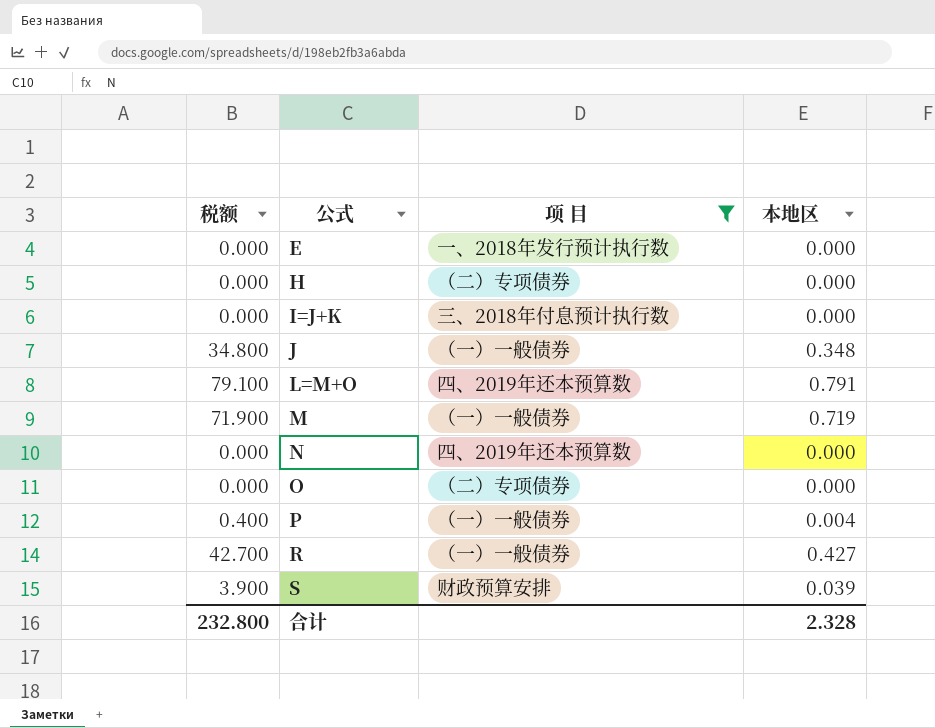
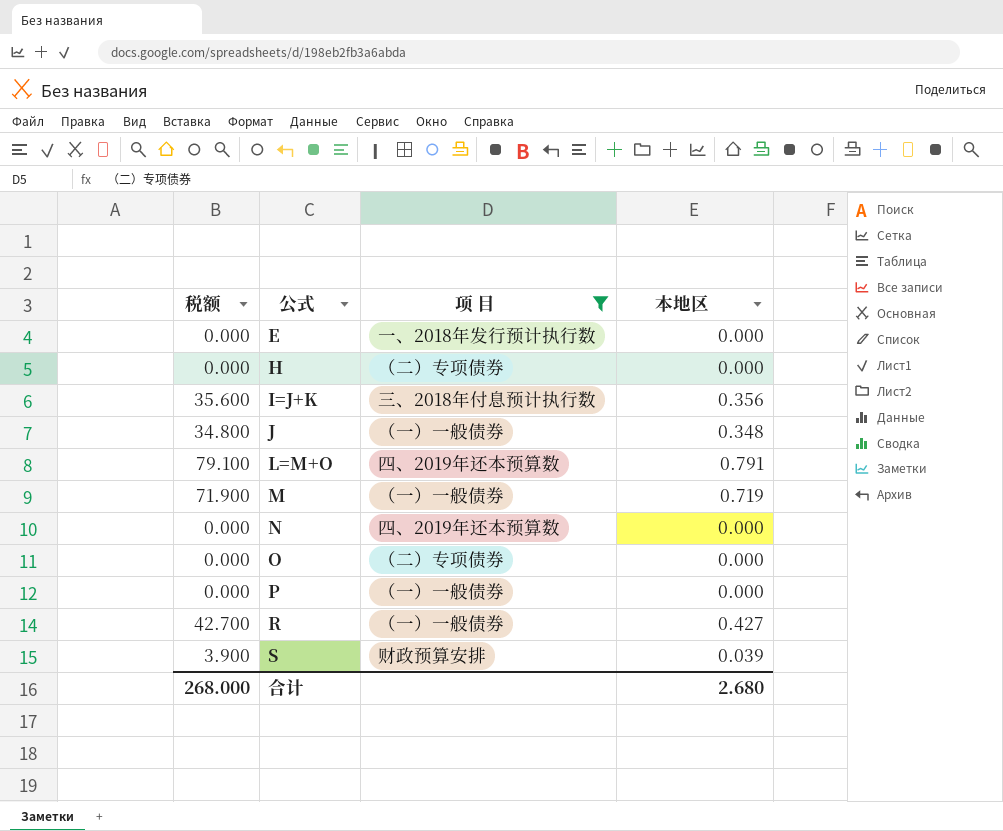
I=J+K | 税额: 0.000 -> 35.600
I=J+K | 本地区: 0.000 -> 0.356
P | 税额: 0.400 -> 0.000
P | 本地区: 0.004 -> 0.000
合计 | 税额: 232.800 -> 268.000
合计 | 本地区: 2.328 -> 2.680

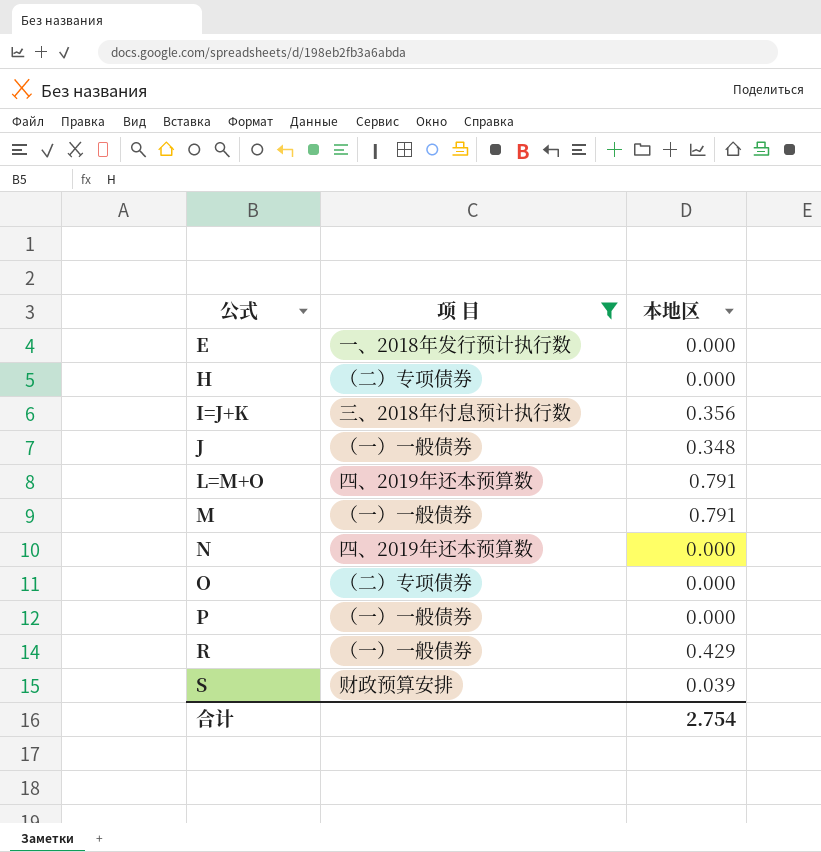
column 税额 | formula: [本地区] * 100 -> none
M | 本地区: 0.719 -> 0.791
R | 本地区: 0.427 -> 0.429
合计 | 本地区: 2.680 -> 2.754

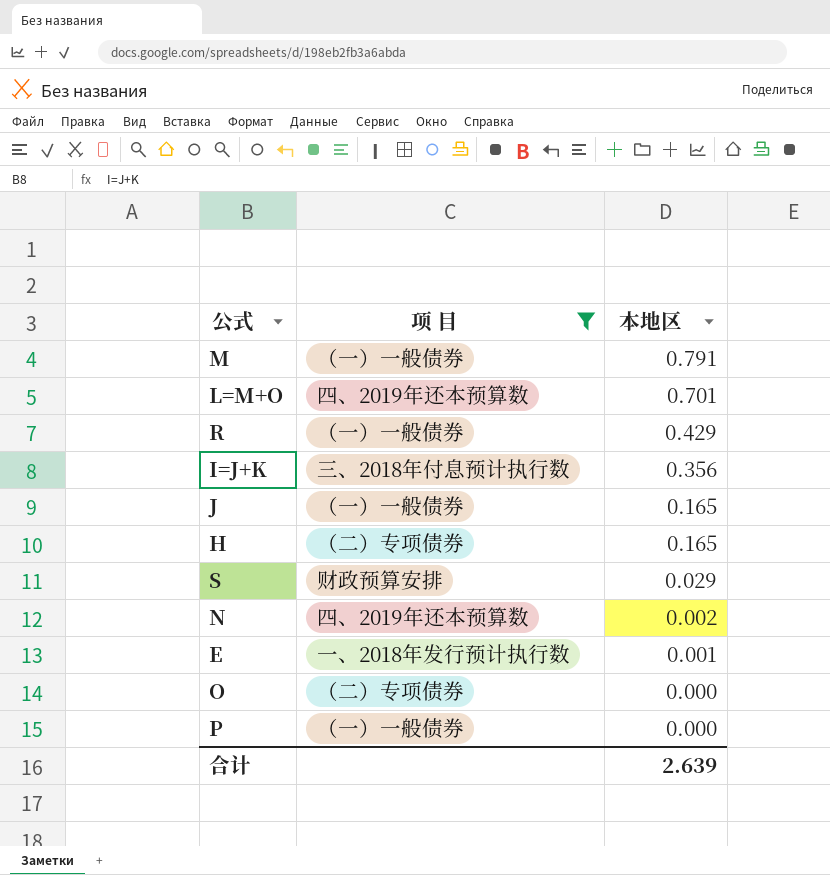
row order: 公式 ascending -> 本地区 descending
L=M+O | 本地区: 0.791 -> 0.701
J | 本地区: 0.348 -> 0.165
H | 本地区: 0.000 -> 0.165
S | 本地区: 0.039 -> 0.029
N | 本地区: 0.000 -> 0.002
E | 本地区: 0.000 -> 0.001
合计 | 本地区: 2.754 -> 2.639

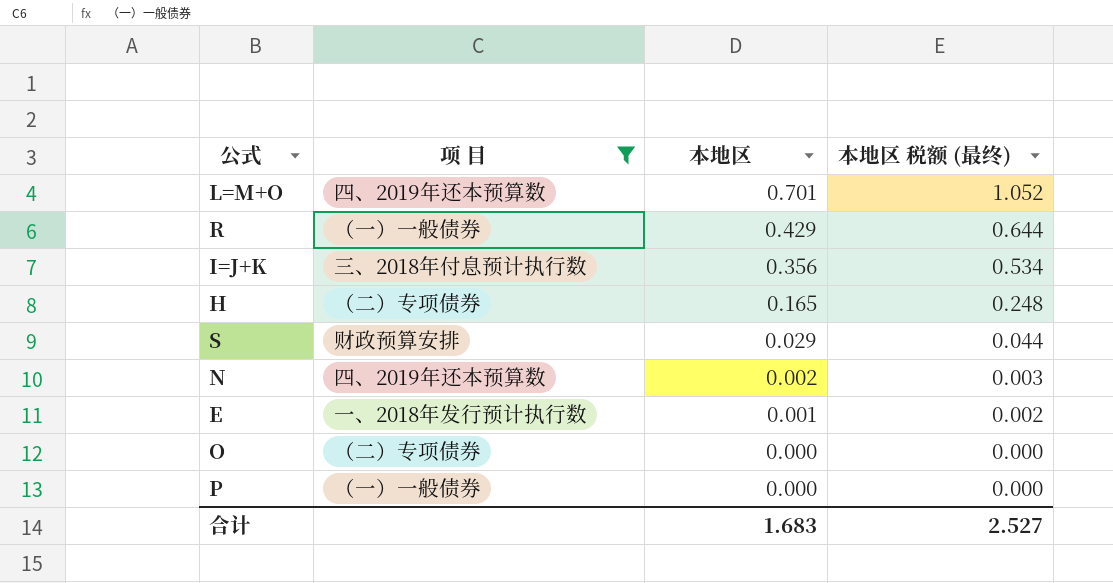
column 本地区 税额 (最终) | formula: none -> [本地区] * 1.5
row M: （一）一般债券 | 0.791 -> none
row J: （一）一般债券 | 0.165 -> none
合计 | 本地区: 2.639 -> 1.683

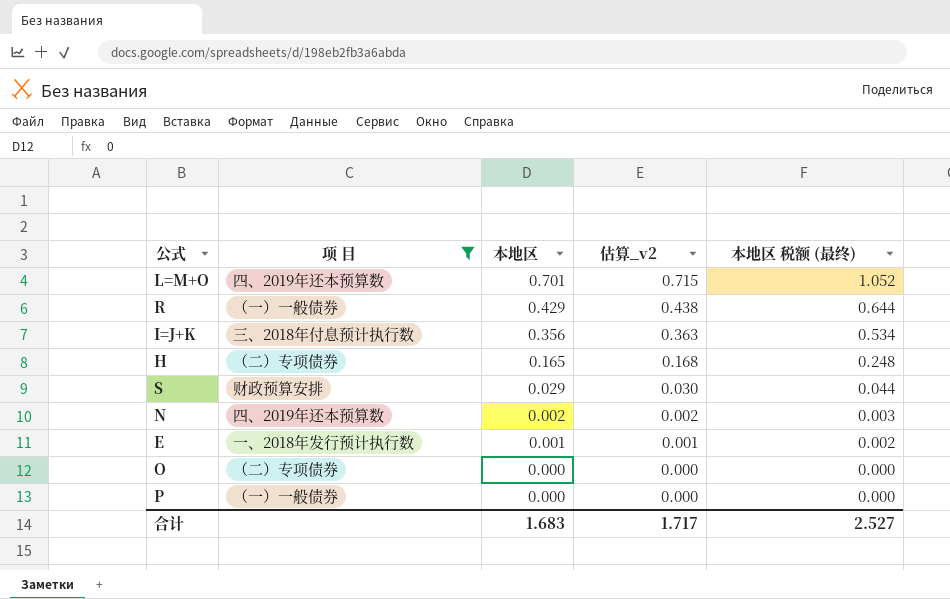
column 估算_v2 | formula: none -> [本地区] * 1.02

